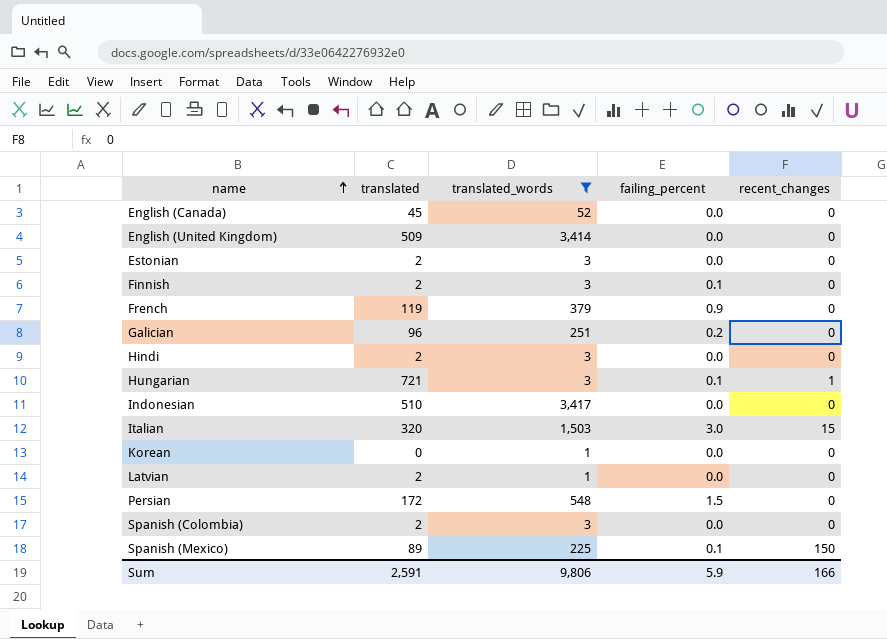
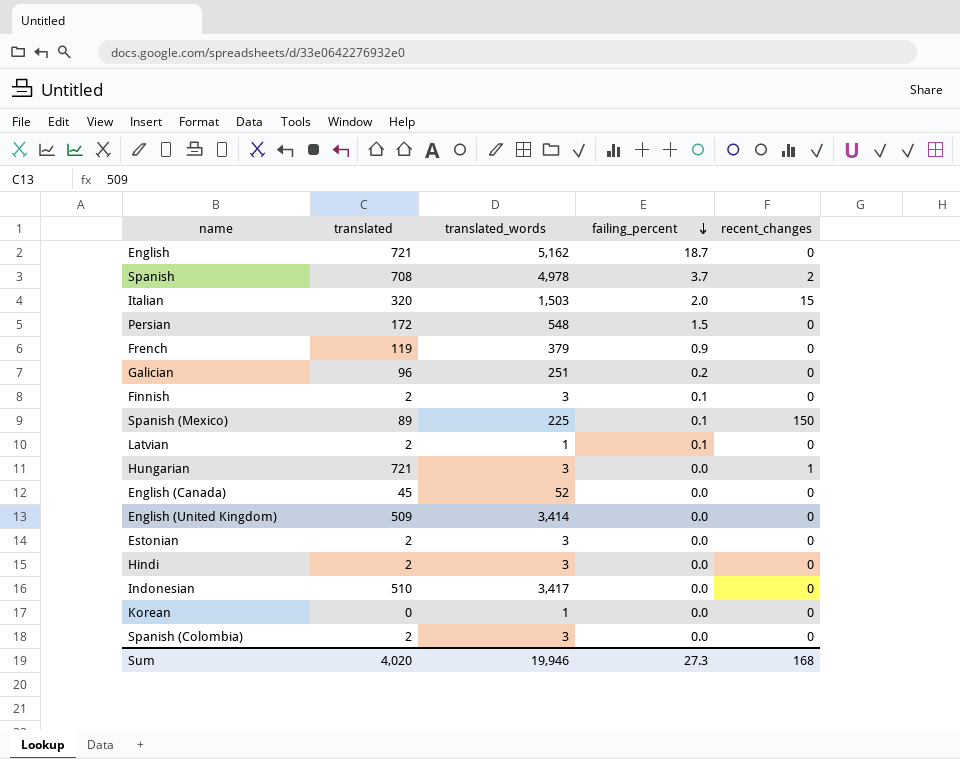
filter: translated_words <= 3,417 -> none
row order: name ascending -> failing_percent descending
Italian | failing_percent: 3.0 -> 2.0
Latvian | failing_percent: 0.0 -> 0.1
Hungarian | failing_percent: 0.1 -> 0.0
Sum | translated: 2,591 -> 4,020
Sum | translated_words: 9,806 -> 19,946
Sum | failing_percent: 5.9 -> 27.3
Sum | recent_changes: 166 -> 168

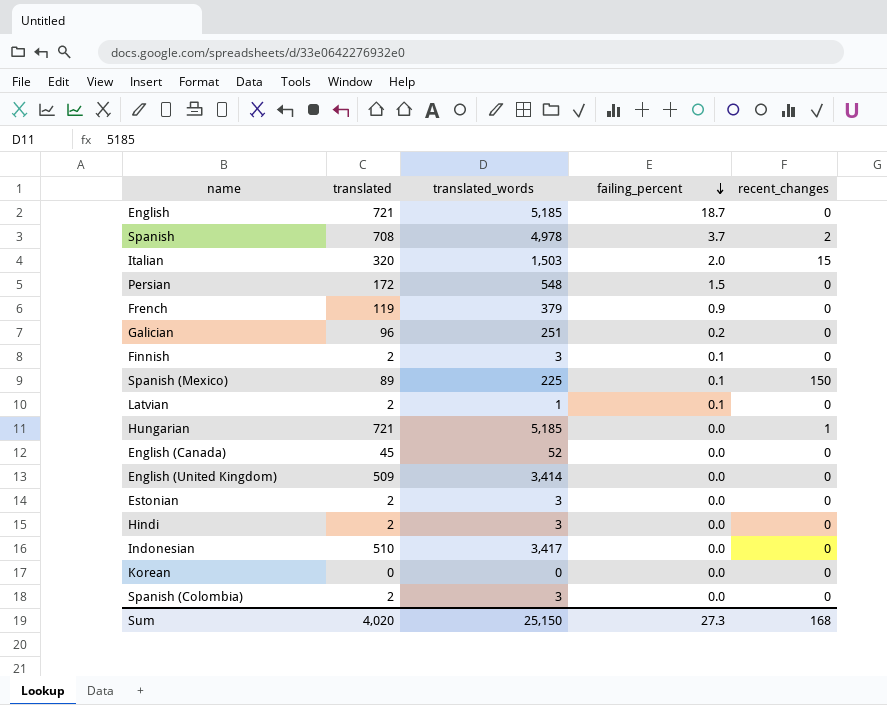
English | translated_words: 5,162 -> 5,185
Hungarian | translated_words: 3 -> 5,185
Korean | translated_words: 1 -> 0
Sum | translated_words: 19,946 -> 25,150

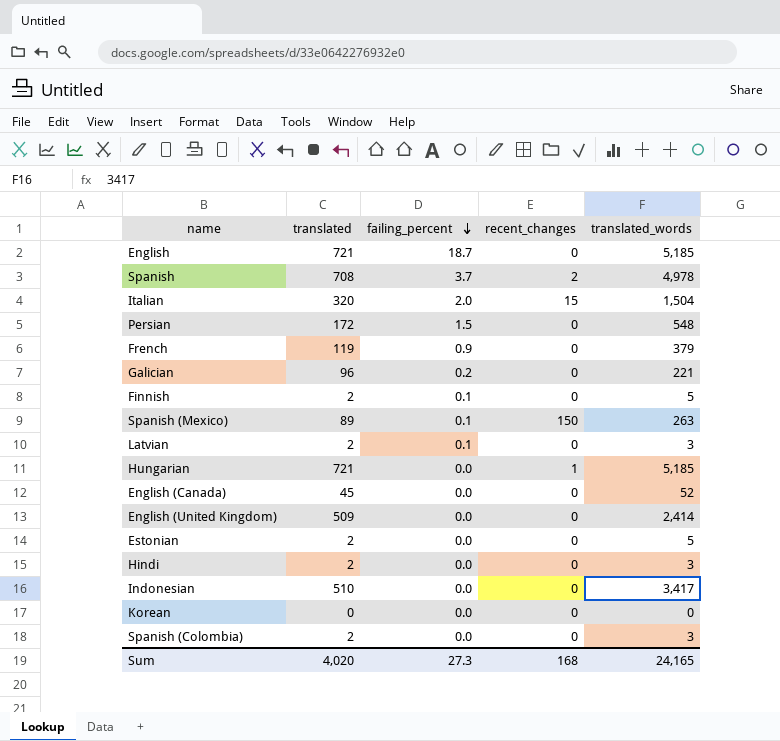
column translated_words | position: 3 -> 5
Italian | translated_words: 1,503 -> 1,504
Galician | translated_words: 251 -> 221
Finnish | translated_words: 3 -> 5
Spanish (Mexico) | translated_words: 225 -> 263
Latvian | translated_words: 1 -> 3
English (United Kingdom) | translated_words: 3,414 -> 2,414
Estonian | translated_words: 3 -> 5
Sum | translated_words: 25,150 -> 24,165

